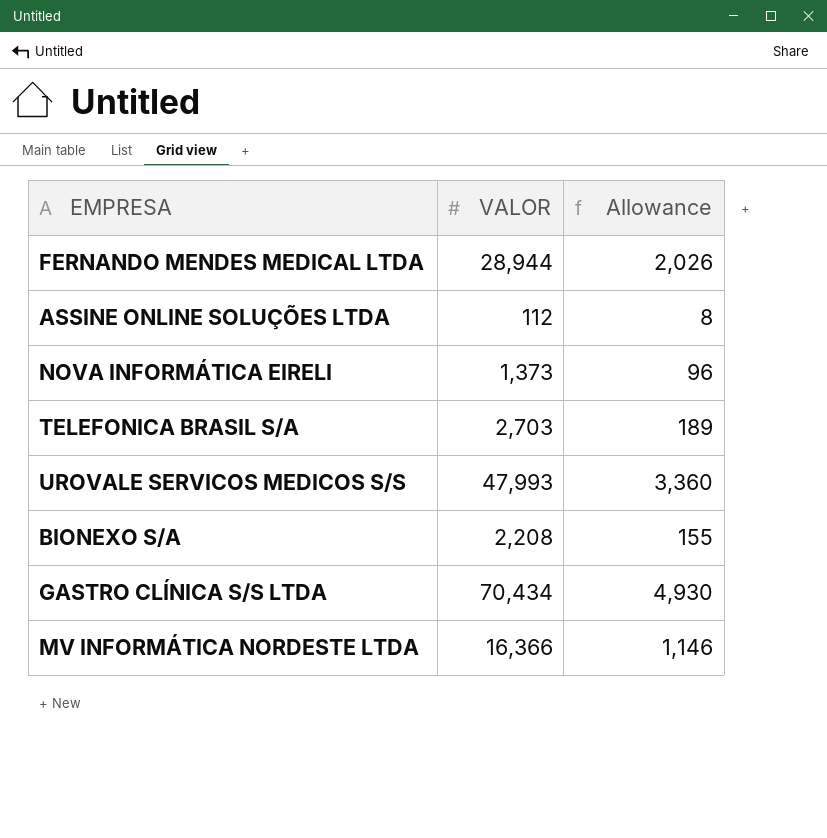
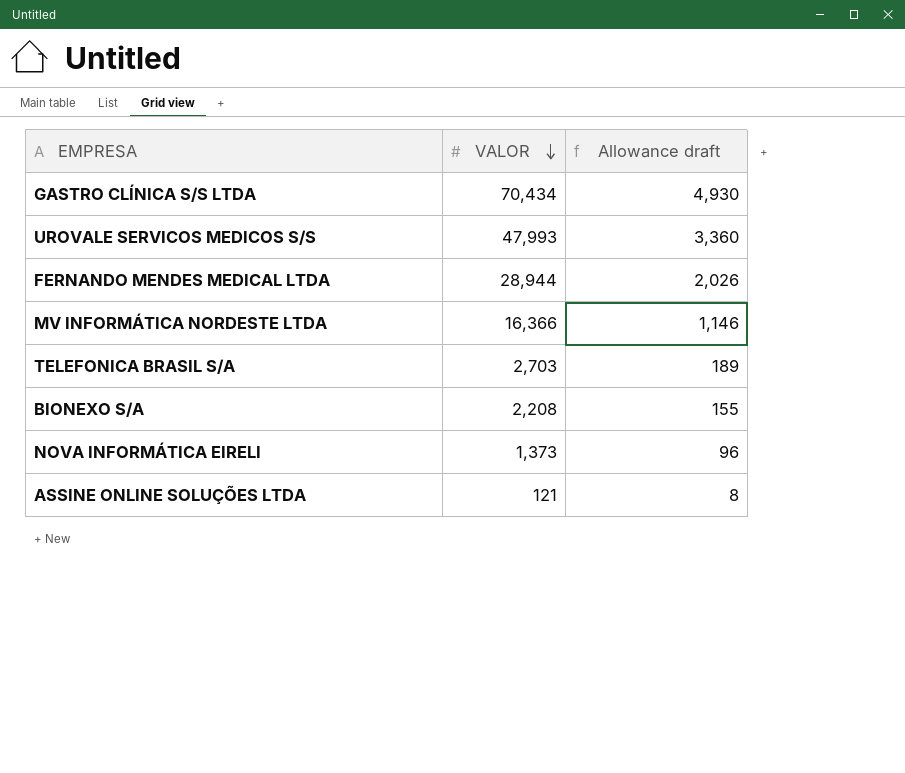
row order: none -> VALOR descending
column name: Allowance -> Allowance draft
ASSINE ONLINE SOLUÇÕES LTDA | VALOR: 112 -> 121

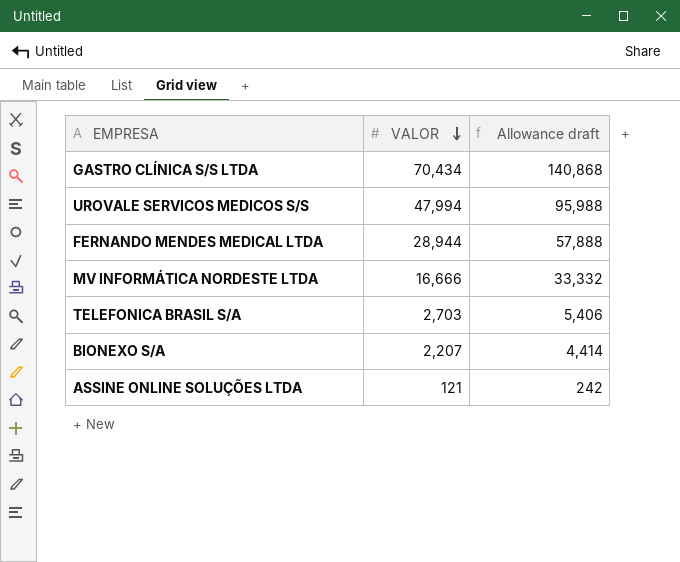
column Allowance draft | formula: [VALOR] * 0.07 -> [VALOR] * 2
row NOVA INFORMÁTICA EIRELI: 1,373 | 96 -> none
UROVALE SERVICOS MEDICOS S/S | VALOR: 47,993 -> 47,994
MV INFORMÁTICA NORDESTE LTDA | VALOR: 16,366 -> 16,666
BIONEXO S/A | VALOR: 2,208 -> 2,207

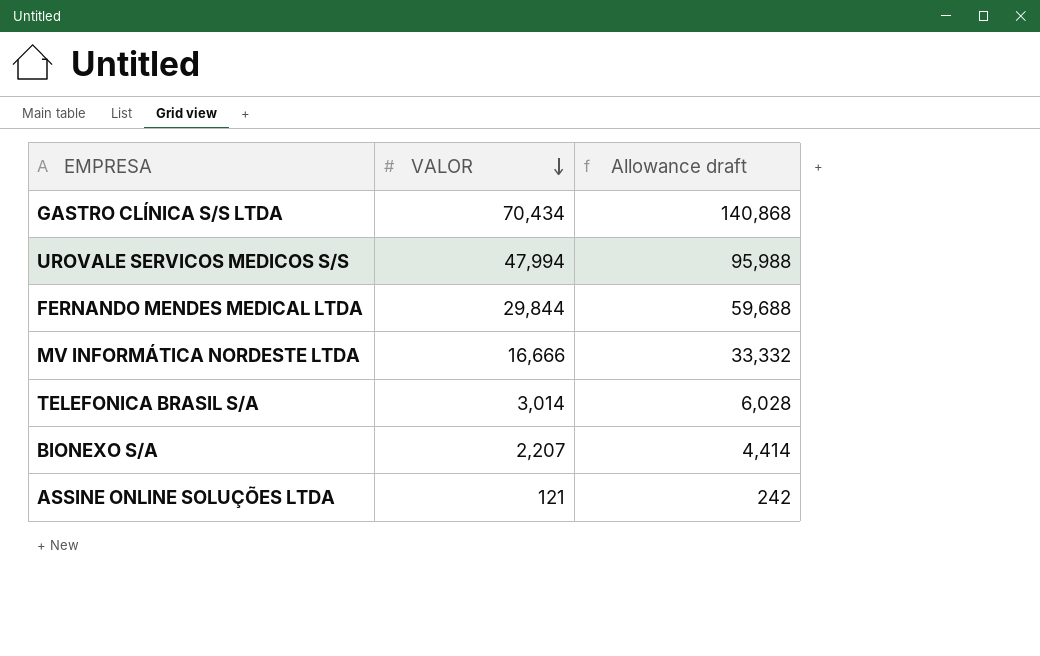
FERNANDO MENDES MEDICAL LTDA | VALOR: 28,944 -> 29,844
FERNANDO MENDES MEDICAL LTDA | Allowance draft: 57,888 -> 59,688
TELEFONICA BRASIL S/A | VALOR: 2,703 -> 3,014
TELEFONICA BRASIL S/A | Allowance draft: 5,406 -> 6,028

